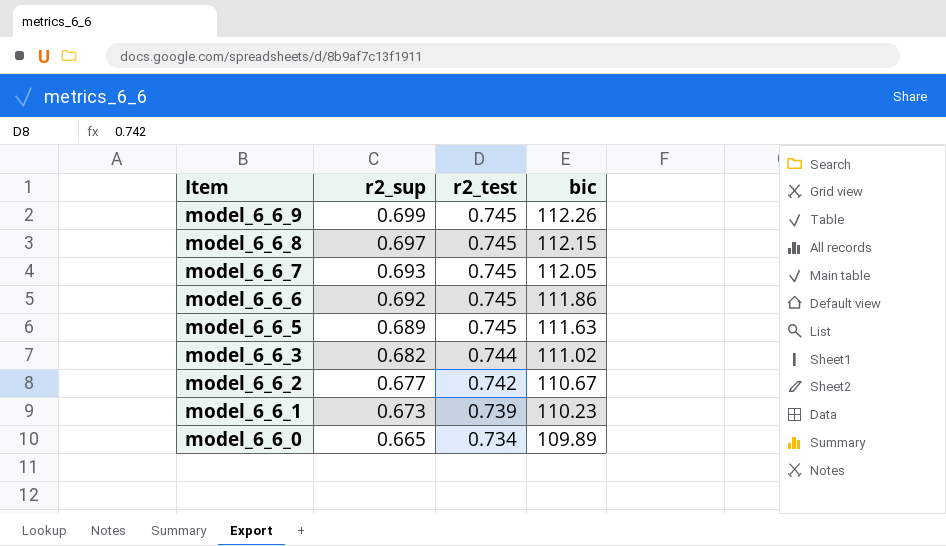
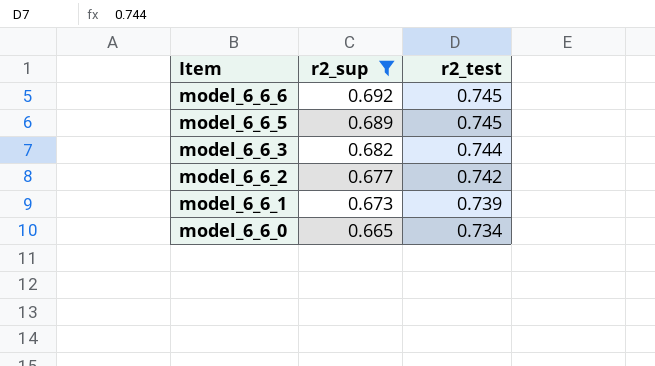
filter: none -> r2_sup <= 0.692
column bic | position: 4 -> none

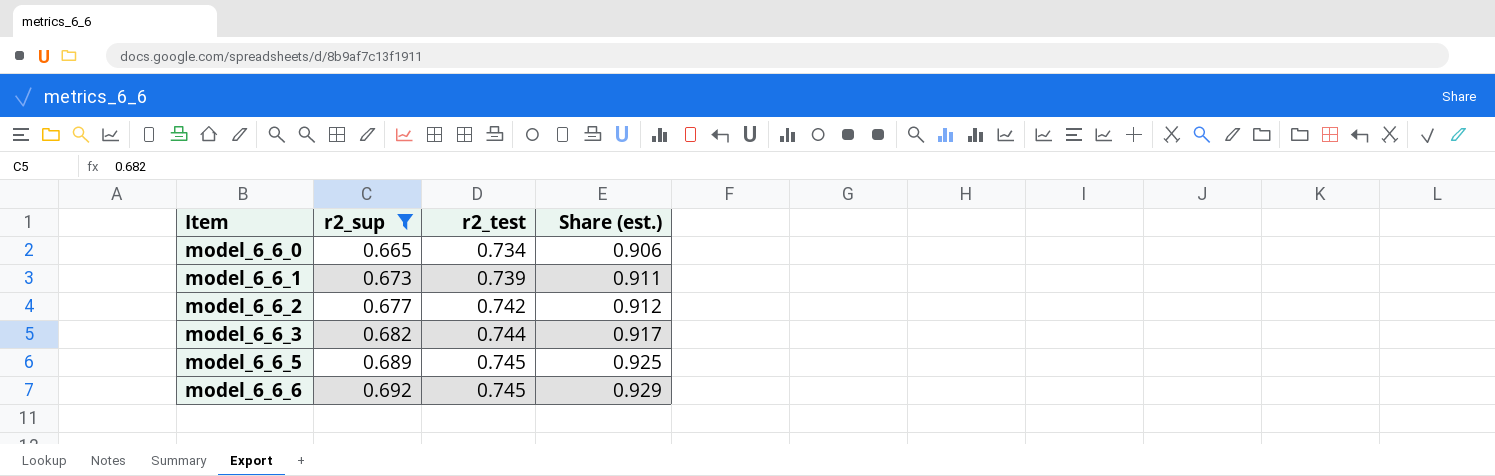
row order: Item descending -> Item ascending
column Share (est.) | formula: none -> [r2_sup] / [r2_test]

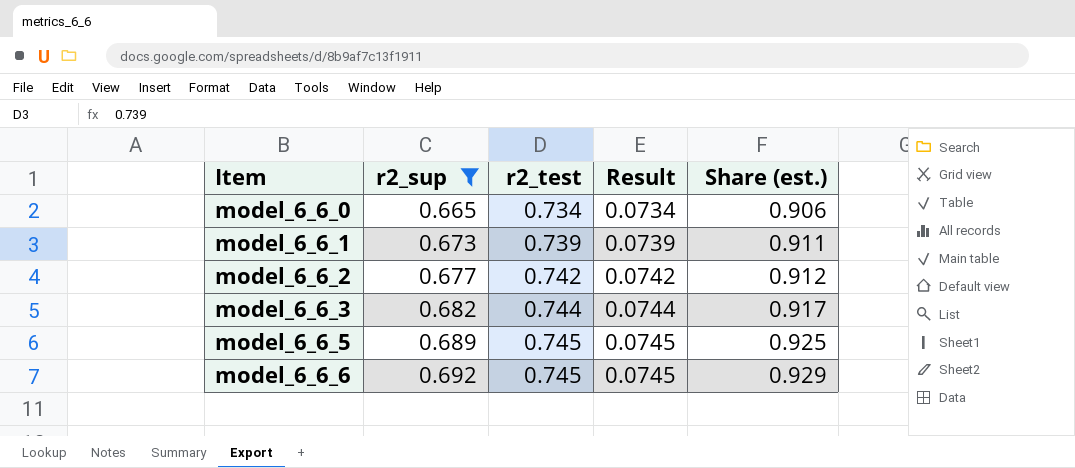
column Result | formula: none -> [r2_test] * 0.1

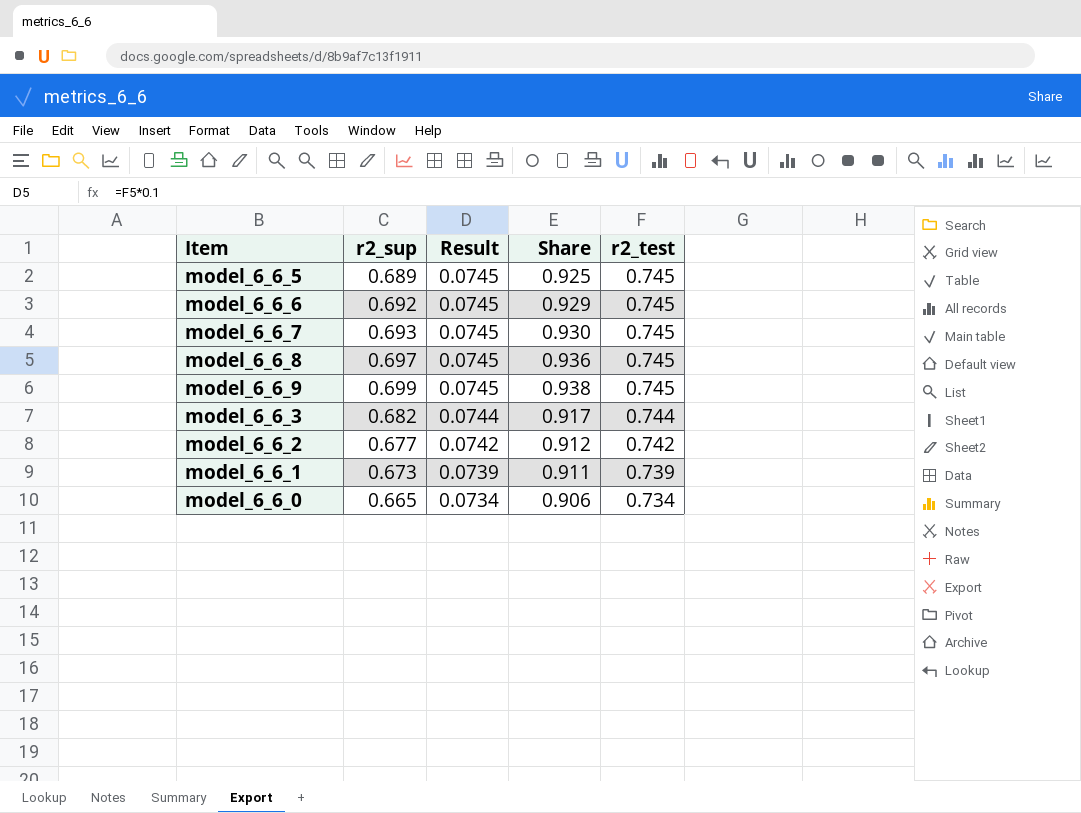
filter: r2_sup <= 0.692 -> none
row order: Item ascending -> Result descending
column name: Share (est.) -> Share
column r2_test | position: 3 -> 5

